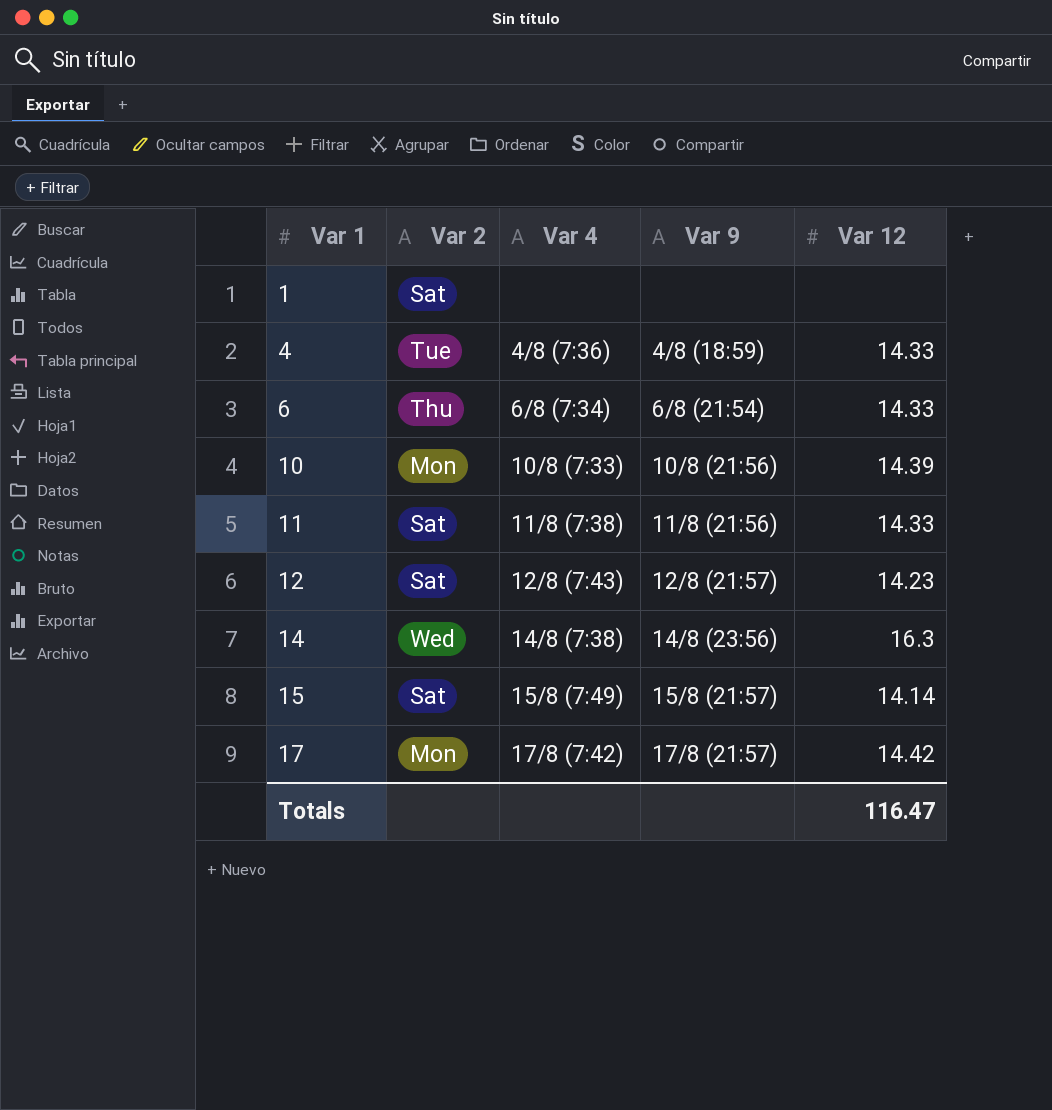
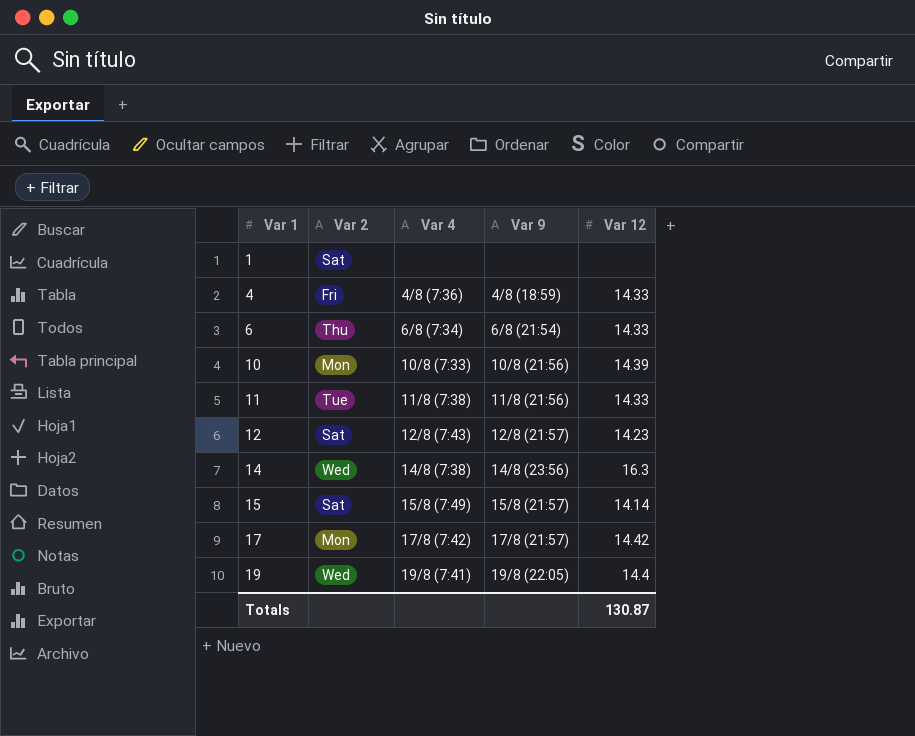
4 | Var 2: Tue -> Fri
11 | Var 2: Sat -> Tue
row 19: none -> Wed | 19/8 (7:41) | 19/8 (22:05) | 14.4
Totals | Var 12: 116.47 -> 130.87

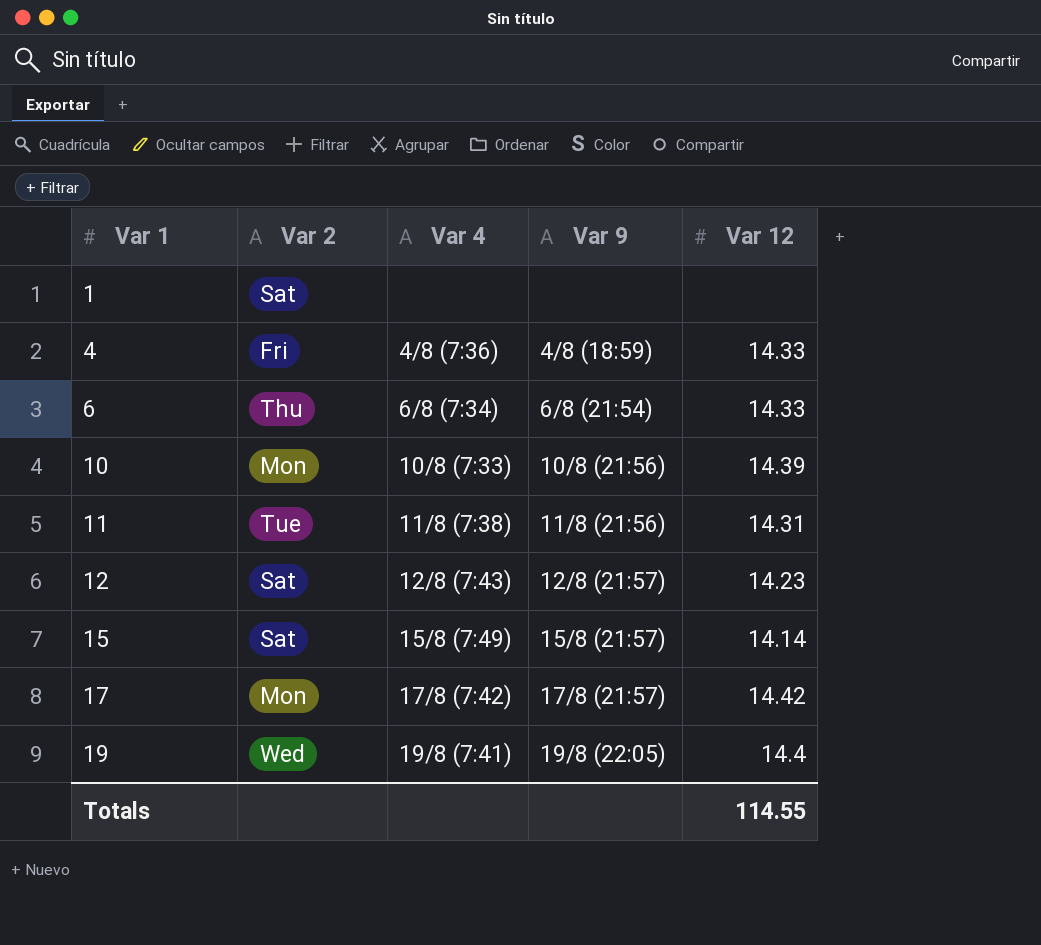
row 14: Wed | 14/8 (7:38) | 14/8 (23:56) | 16.3 -> none
11 | Var 12: 14.33 -> 14.31
Totals | Var 12: 130.87 -> 114.55

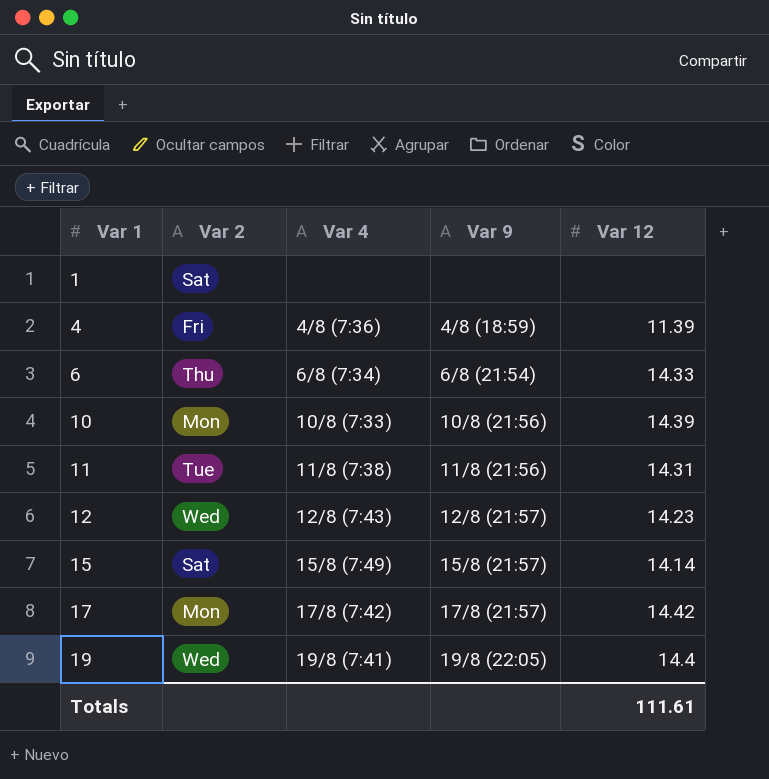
4 | Var 12: 14.33 -> 11.39
12 | Var 2: Sat -> Wed
Totals | Var 12: 114.55 -> 111.61

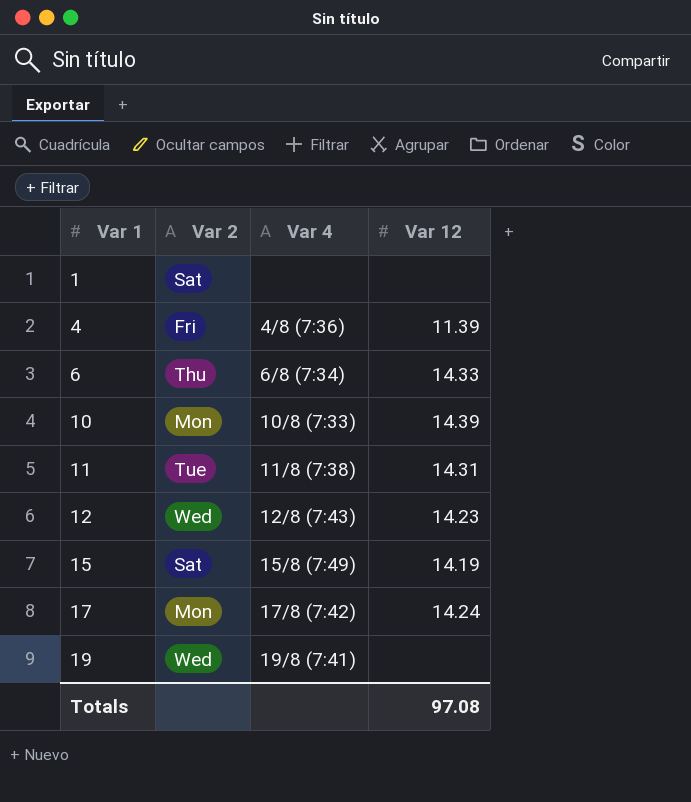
column Var 9 | position: 4 -> none
15 | Var 12: 14.14 -> 14.19
17 | Var 12: 14.42 -> 14.24
19 | Var 12: 14.4 -> none
Totals | Var 12: 111.61 -> 97.08

